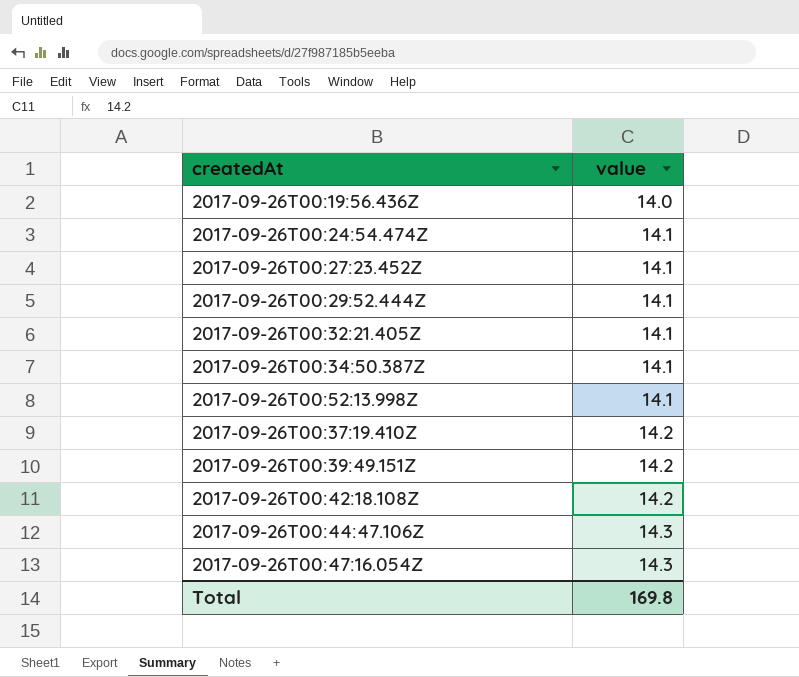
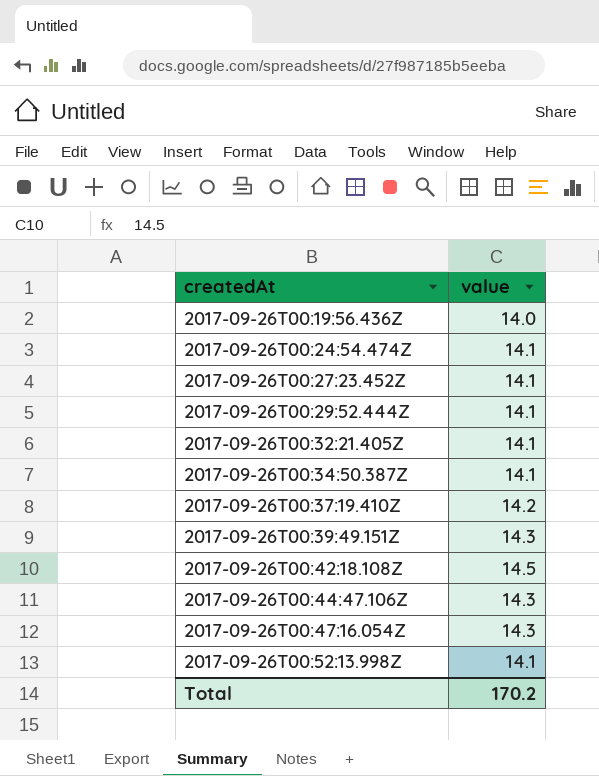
row order: value ascending -> createdAt ascending
2017-09-26T00:39:49.151Z | value: 14.2 -> 14.3
2017-09-26T00:42:18.108Z | value: 14.2 -> 14.5
Total | value: 169.8 -> 170.2

